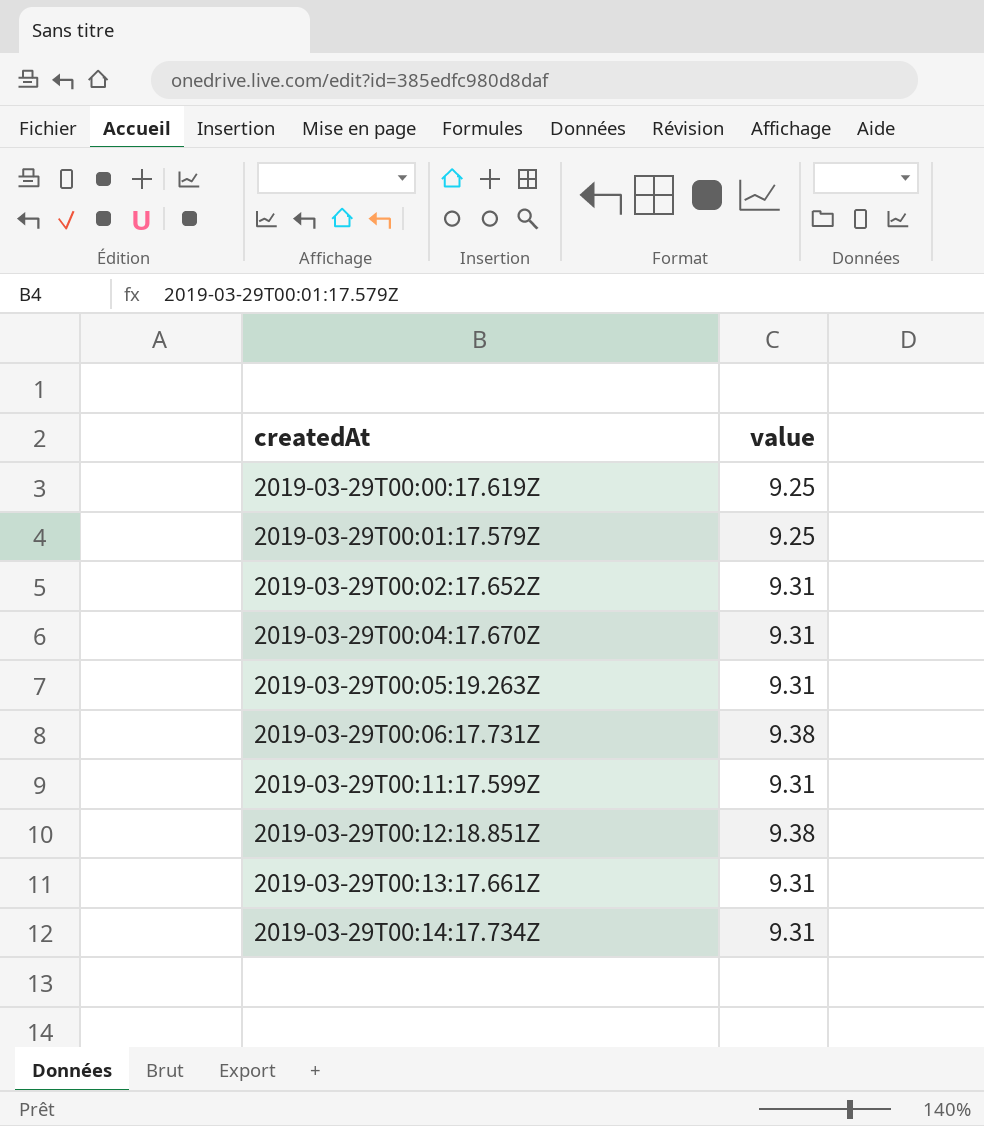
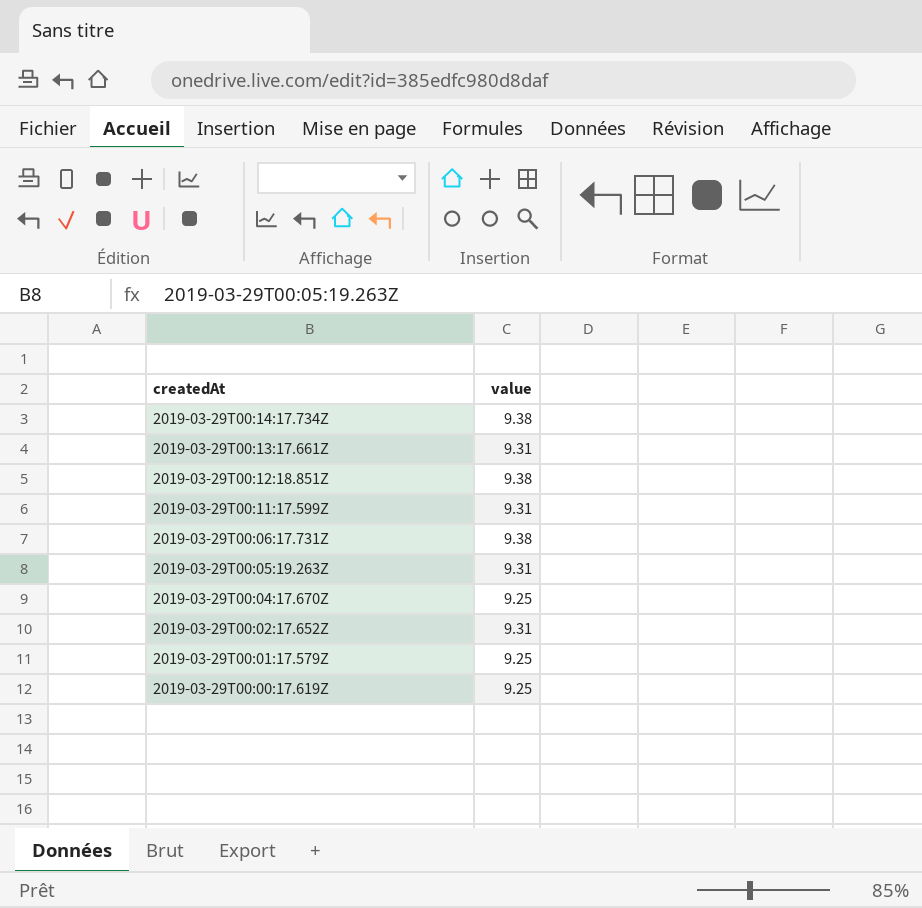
row order: createdAt ascending -> createdAt descending
2019-03-29T00:14:17.734Z | value: 9.31 -> 9.38
2019-03-29T00:04:17.670Z | value: 9.31 -> 9.25

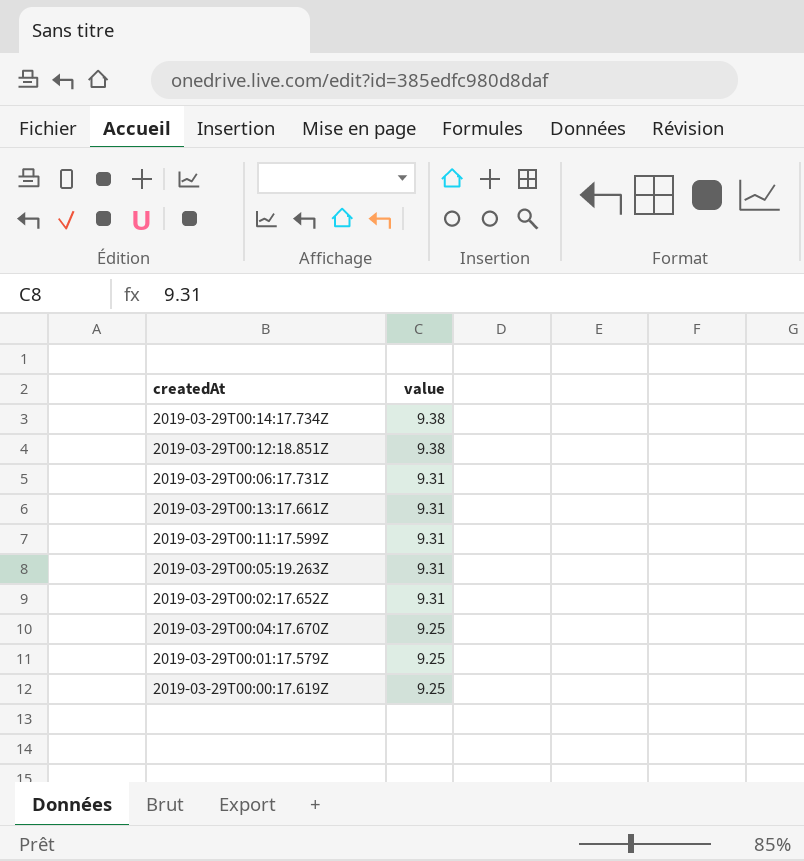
row order: createdAt descending -> value descending
2019-03-29T00:06:17.731Z | value: 9.38 -> 9.31

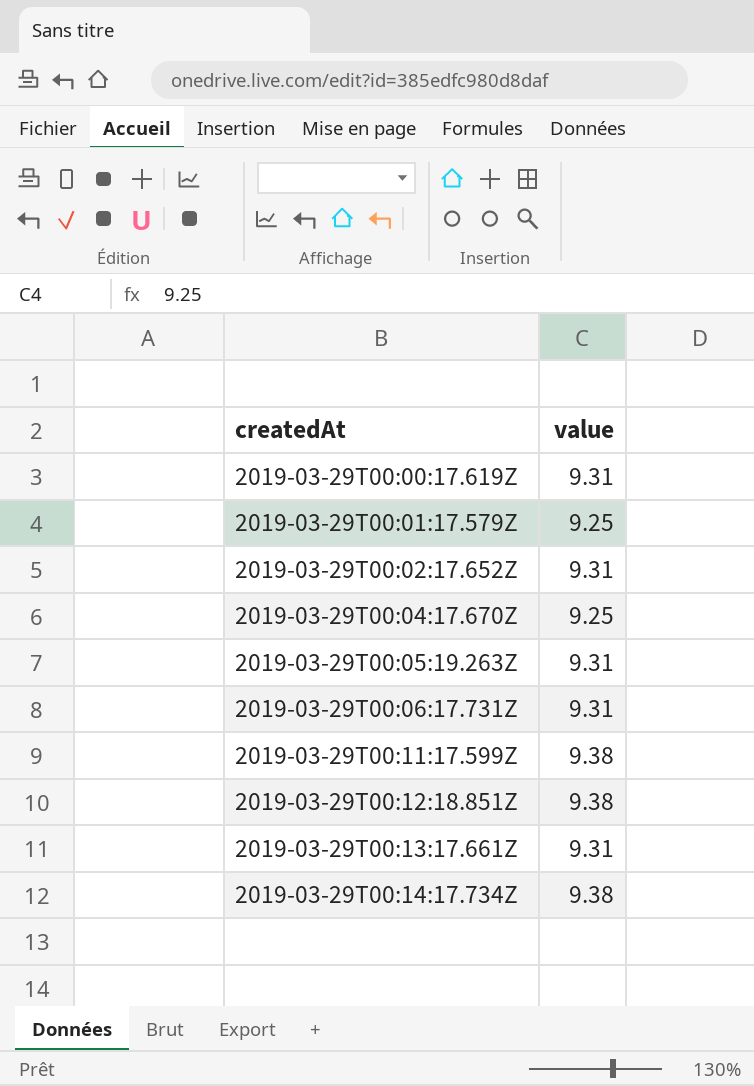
row order: value descending -> createdAt ascending
2019-03-29T00:00:17.619Z | value: 9.25 -> 9.31
2019-03-29T00:11:17.599Z | value: 9.31 -> 9.38

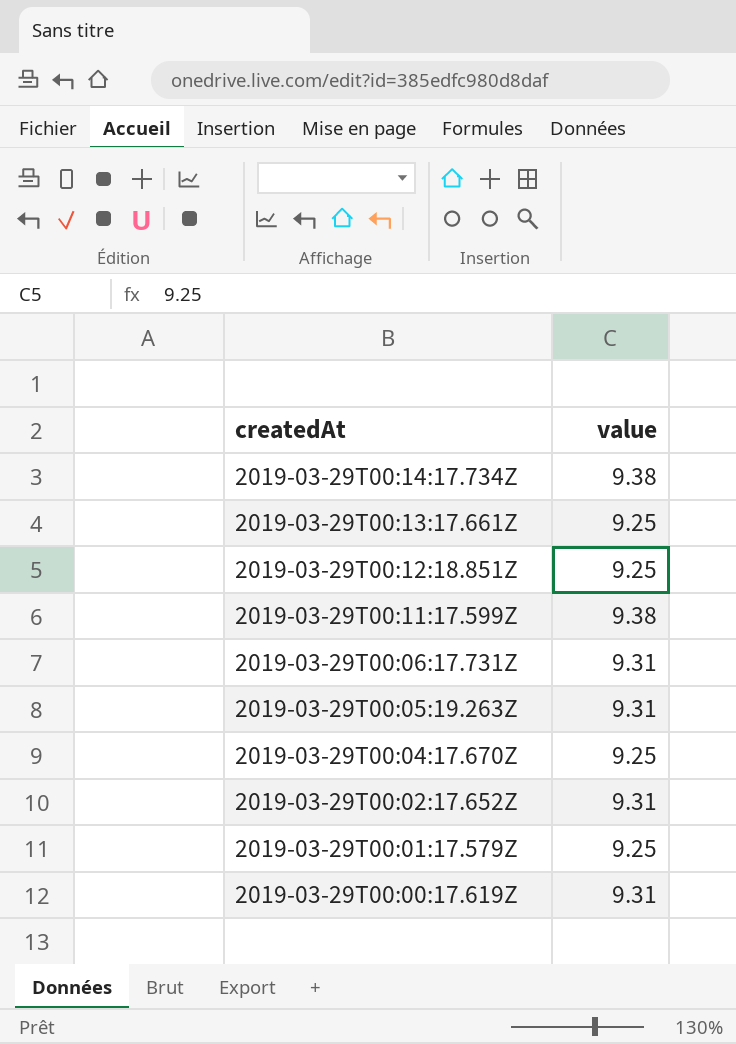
row order: createdAt ascending -> createdAt descending
2019-03-29T00:13:17.661Z | value: 9.31 -> 9.25
2019-03-29T00:12:18.851Z | value: 9.38 -> 9.25

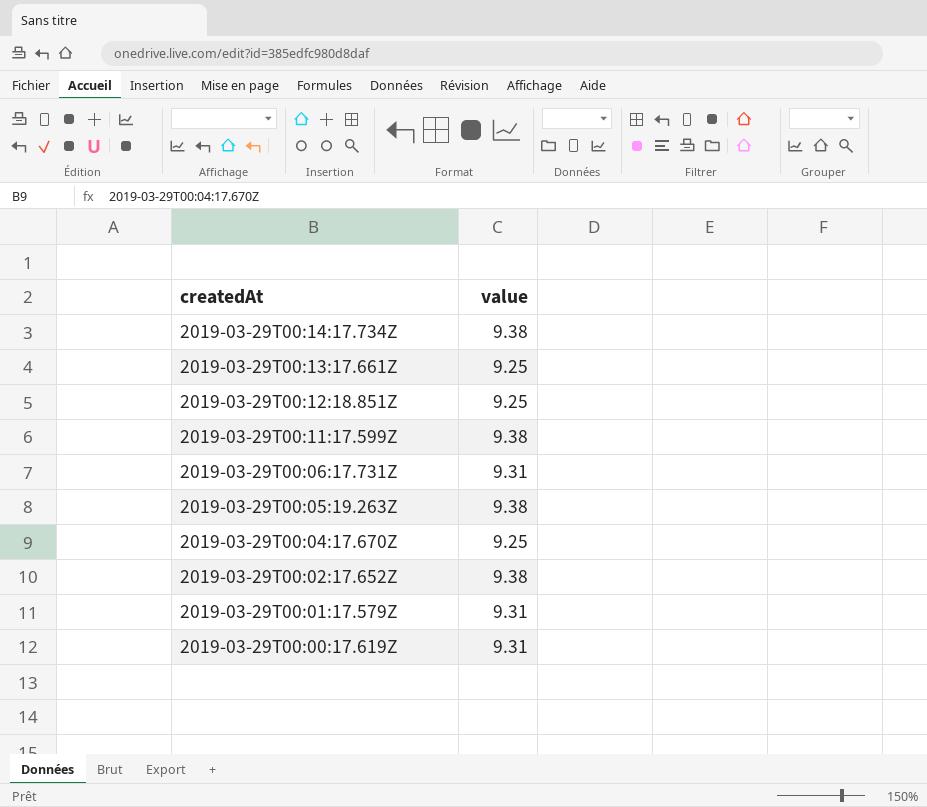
2019-03-29T00:05:19.263Z | value: 9.31 -> 9.38
2019-03-29T00:02:17.652Z | value: 9.31 -> 9.38
2019-03-29T00:01:17.579Z | value: 9.25 -> 9.31

